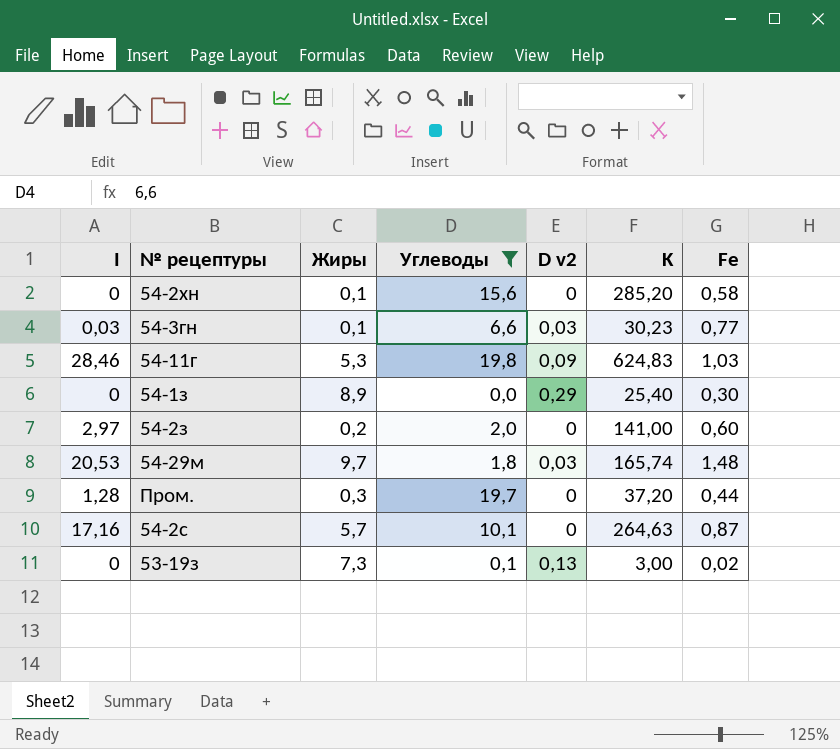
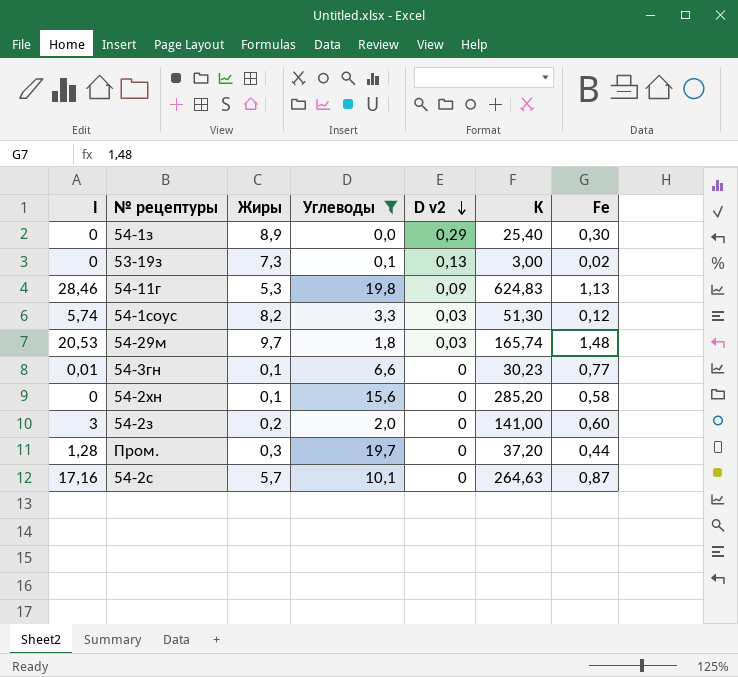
row order: none -> D v2 descending
54-11г | Fe: 1,03 -> 1,13
row 54-1соус: none -> 5,74 | 8,2 | 3,3 | 0,03 | 51,30 | 0,12
54-3гн | I: 0,03 -> 0,01
54-3гн | D v2: 0,03 -> 0
54-2з | I: 2,97 -> 3

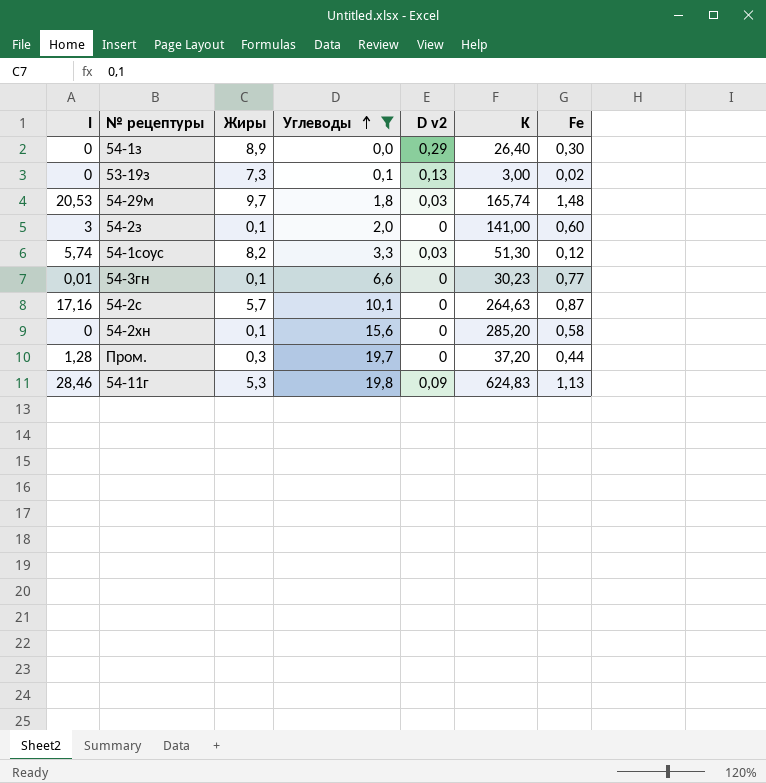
row order: D v2 descending -> Углеводы ascending
54-1з | K: 25,40 -> 26,40
54-2з | Жиры: 0,2 -> 0,1

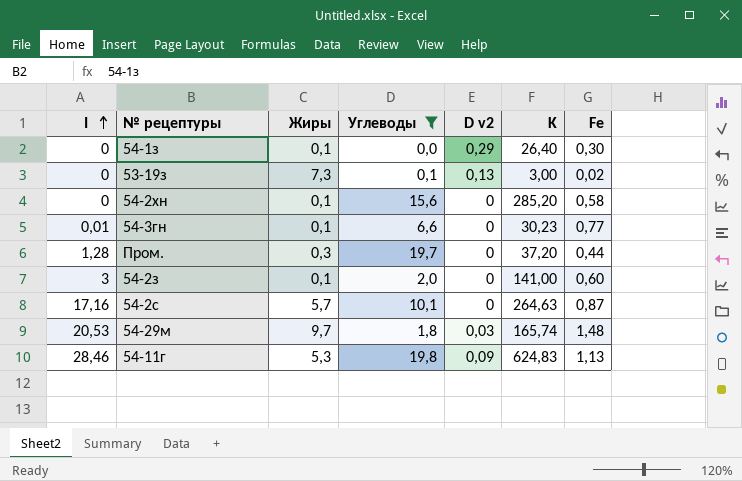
row order: Углеводы ascending -> I ascending
row 54-1соус: 5,74 | 8,2 | 3,3 | 0,03 | 51,30 | 0,12 -> none
54-1з | Жиры: 8,9 -> 0,1

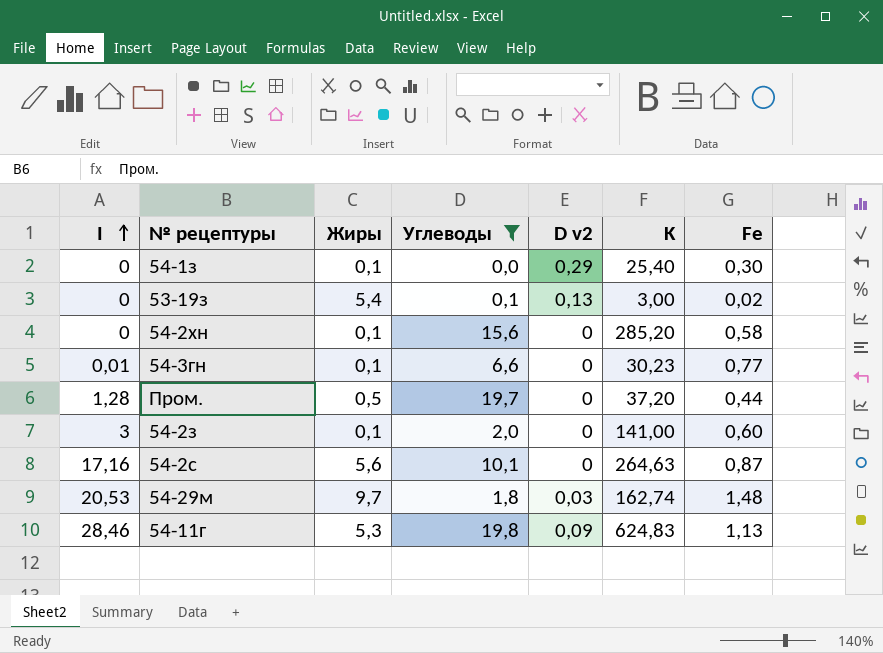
54-1з | K: 26,40 -> 25,40
53-19з | Жиры: 7,3 -> 5,4
Пром. | Жиры: 0,3 -> 0,5
54-2с | Жиры: 5,7 -> 5,6
54-29м | K: 165,74 -> 162,74

